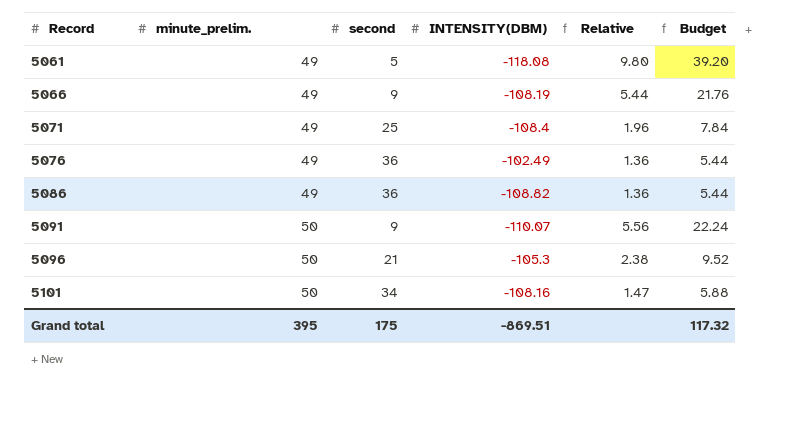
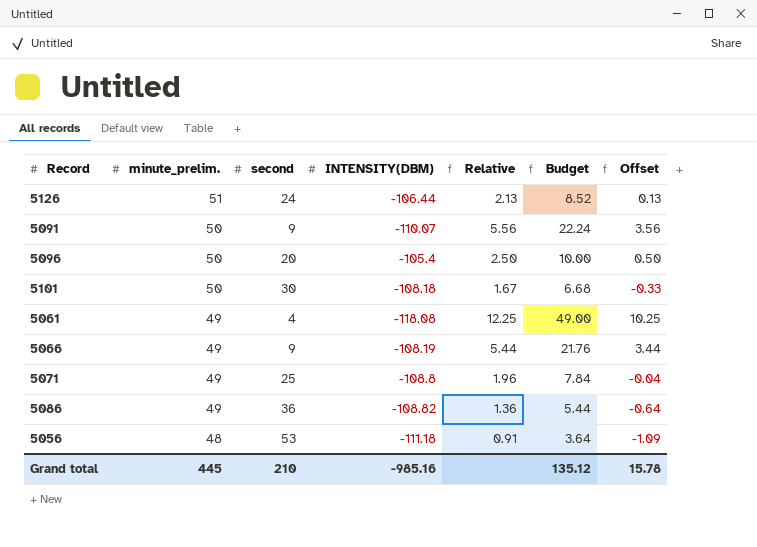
row order: Record ascending -> minute_prelim. descending
column Offset | formula: none -> [Relative] - 2
row 5076: 49 | 36 | -102.49 | 1.36 | 5.44 -> none
row 5126: none -> 51 | 24 | -106.44 | 2.13 | 8.52 | 0.13
5096 | second: 21 -> 20
5096 | INTENSITY(DBM): -105.3 -> -105.4
5096 | Relative: 2.38 -> 2.50
5096 | Budget: 9.52 -> 10.00
5101 | second: 34 -> 30
5101 | INTENSITY(DBM): -108.16 -> -108.18
5101 | Relative: 1.47 -> 1.67
5101 | Budget: 5.88 -> 6.68
5061 | second: 5 -> 4
5061 | Relative: 9.80 -> 12.25
5061 | Budget: 39.20 -> 49.00
5071 | INTENSITY(DBM): -108.4 -> -108.8
row 5056: none -> 48 | 53 | -111.18 | 0.91 | 3.64 | -1.09
Grand total | minute_prelim.: 395 -> 445
Grand total | second: 175 -> 210
Grand total | INTENSITY(DBM): -869.51 -> -985.16
Grand total | Budget: 117.32 -> 135.12

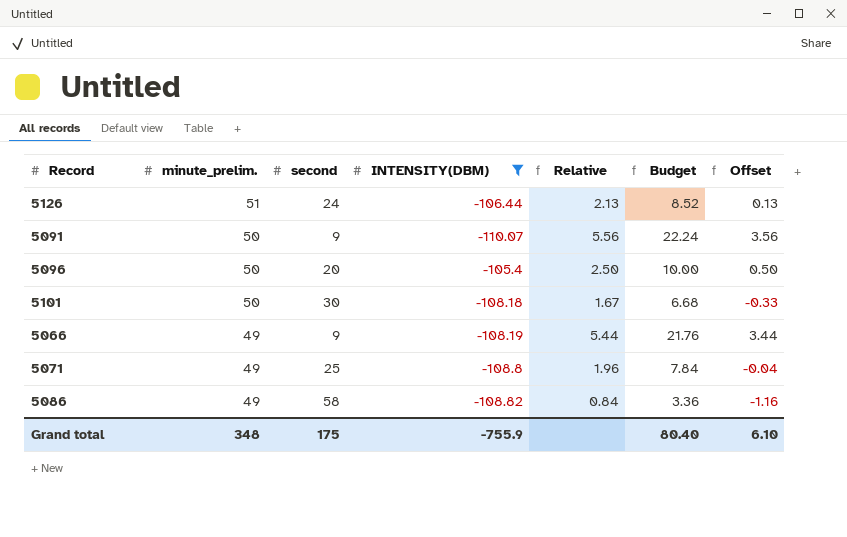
filter: none -> INTENSITY(DBM) >= -110.07
5086 | second: 36 -> 58
5086 | Relative: 1.36 -> 0.84
5086 | Budget: 5.44 -> 3.36
5086 | Offset: -0.64 -> -1.16
Grand total | minute_prelim.: 445 -> 348
Grand total | second: 210 -> 175
Grand total | INTENSITY(DBM): -985.16 -> -755.9
Grand total | Budget: 135.12 -> 80.40
Grand total | Offset: 15.78 -> 6.10

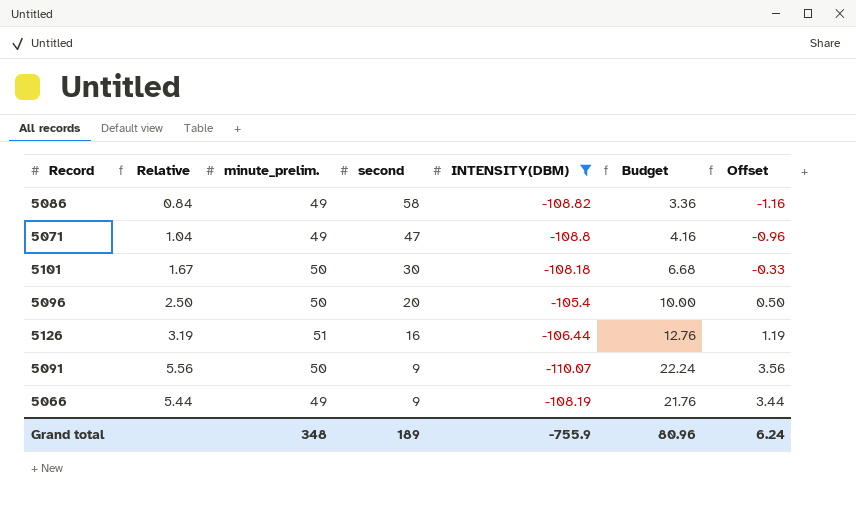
row order: minute_prelim. descending -> second descending
column Relative | position: 5 -> 2
5071 | Relative: 1.96 -> 1.04
5071 | second: 25 -> 47
5071 | Budget: 7.84 -> 4.16
5071 | Offset: -0.04 -> -0.96
5126 | Relative: 2.13 -> 3.19
5126 | second: 24 -> 16
5126 | Budget: 8.52 -> 12.76
5126 | Offset: 0.13 -> 1.19
Grand total | second: 175 -> 189
Grand total | Budget: 80.40 -> 80.96
Grand total | Offset: 6.10 -> 6.24

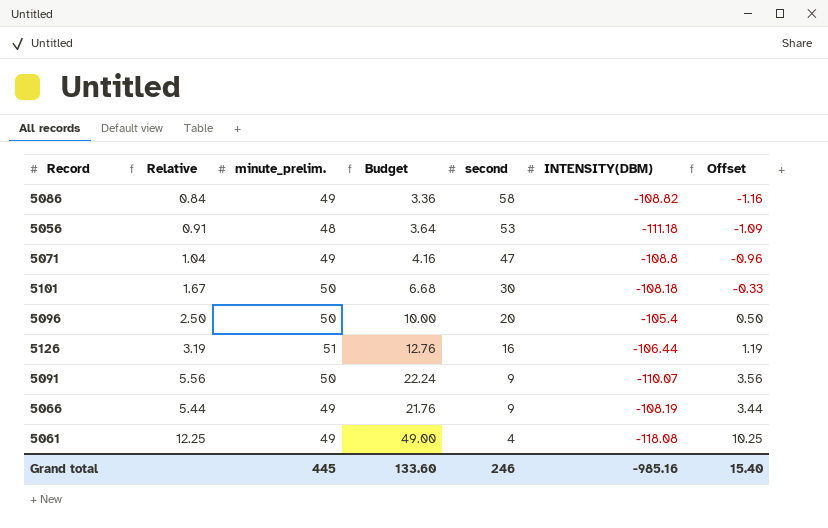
filter: INTENSITY(DBM) >= -110.07 -> none
column Budget | position: 6 -> 4
Grand total | minute_prelim.: 348 -> 445
Grand total | Budget: 80.96 -> 133.60
Grand total | second: 189 -> 246
Grand total | INTENSITY(DBM): -755.9 -> -985.16
Grand total | Offset: 6.24 -> 15.40

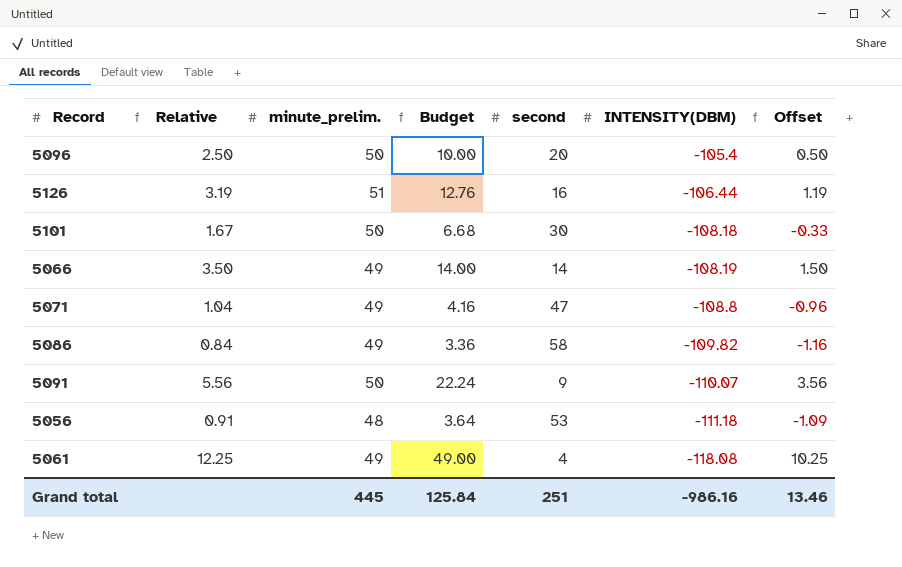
row order: second descending -> INTENSITY(DBM) descending
5066 | Relative: 5.44 -> 3.50
5066 | Budget: 21.76 -> 14.00
5066 | second: 9 -> 14
5066 | Offset: 3.44 -> 1.50
5086 | INTENSITY(DBM): -108.82 -> -109.82
Grand total | Budget: 133.60 -> 125.84
Grand total | second: 246 -> 251
Grand total | INTENSITY(DBM): -985.16 -> -986.16
Grand total | Offset: 15.40 -> 13.46

